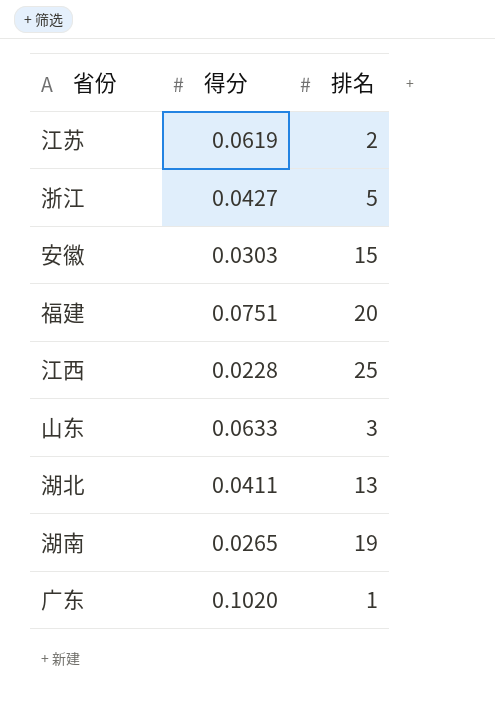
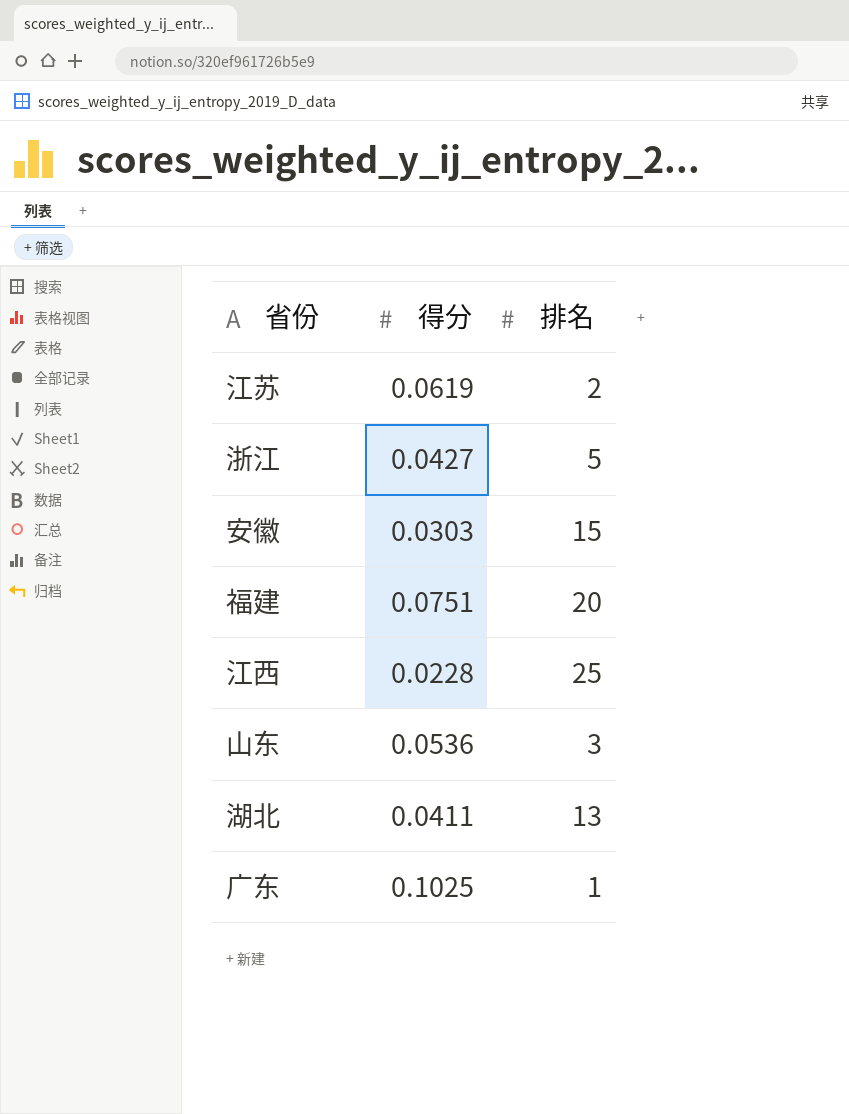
row 湖南: 0.0265 | 19 -> none
山东 | 得分: 0.0633 -> 0.0536
广东 | 得分: 0.1020 -> 0.1025

